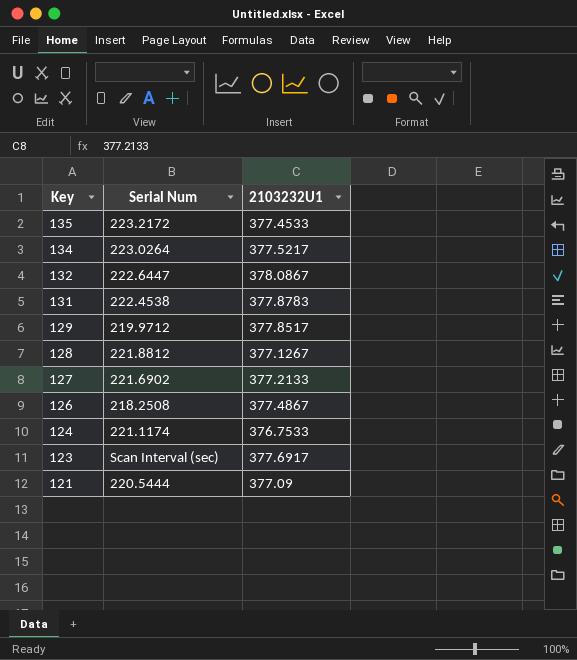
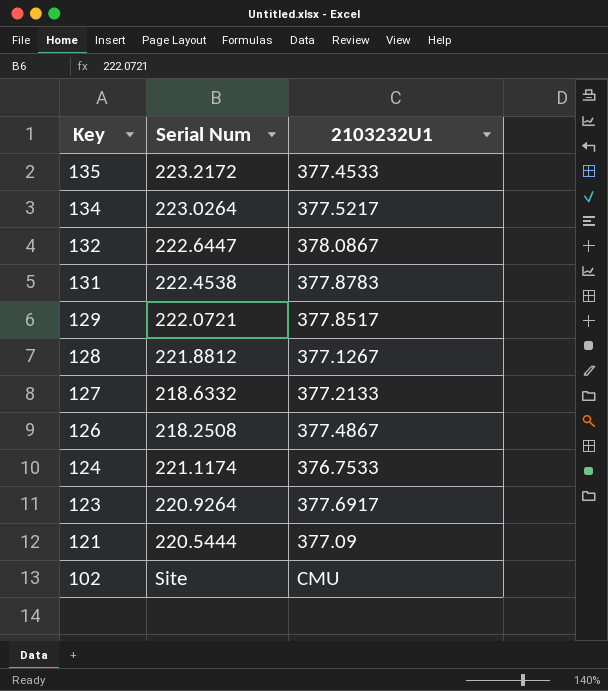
129 | Serial Num: 219.9712 -> 222.0721
127 | Serial Num: 221.6902 -> 218.6332
123 | Serial Num: Scan Interval (sec) -> 220.9264
row 102: none -> Site | CMU

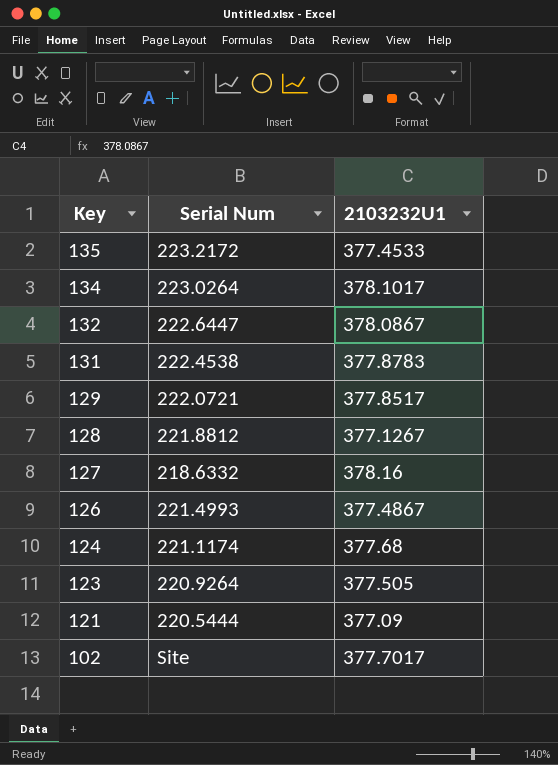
134 | 2103232U1: 377.5217 -> 378.1017
127 | 2103232U1: 377.2133 -> 378.16
126 | Serial Num: 218.2508 -> 221.4993
124 | 2103232U1: 376.7533 -> 377.68
123 | 2103232U1: 377.6917 -> 377.505
102 | 2103232U1: CMU -> 377.7017

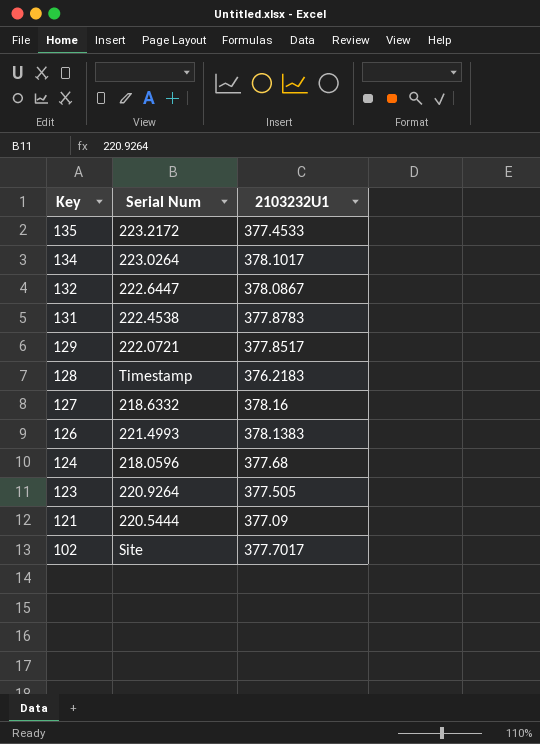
128 | Serial Num: 221.8812 -> Timestamp
128 | 2103232U1: 377.1267 -> 376.2183
126 | 2103232U1: 377.4867 -> 378.1383
124 | Serial Num: 221.1174 -> 218.0596

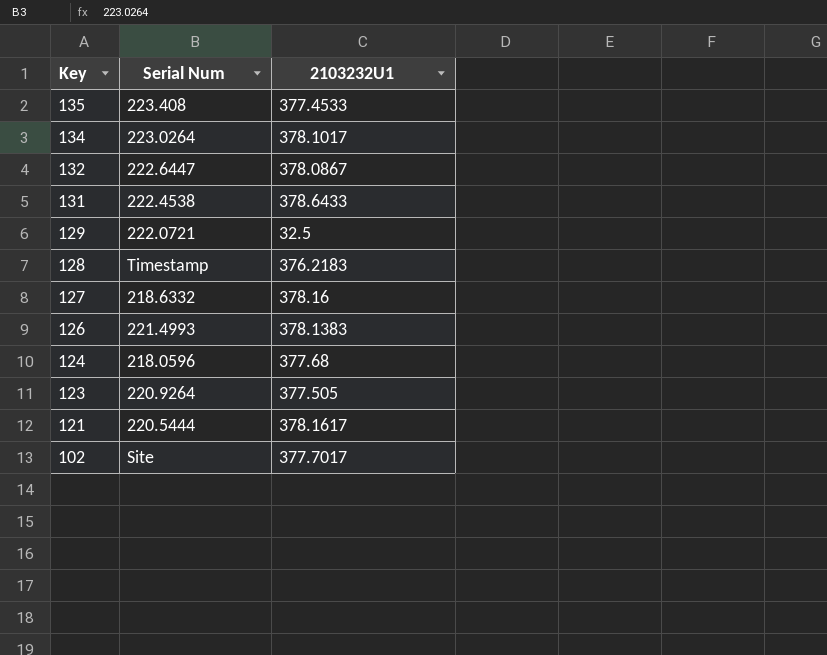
135 | Serial Num: 223.2172 -> 223.408
131 | 2103232U1: 377.8783 -> 378.6433
129 | 2103232U1: 377.8517 -> 32.5
121 | 2103232U1: 377.09 -> 378.1617

